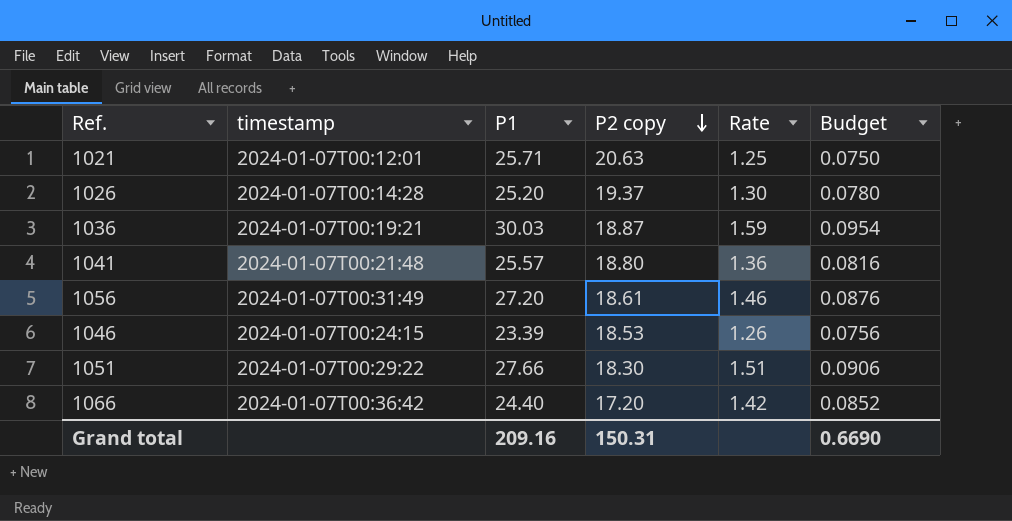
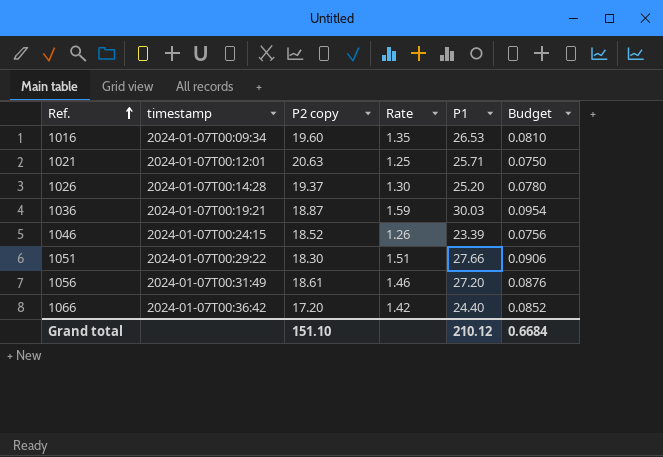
row order: P2 copy descending -> Ref. ascending
column P1 | position: 3 -> 5
row 1041: 2024-01-07T00:21:48 | 25.57 | 18.80 | 1.36 | 0.0816 -> none
row 1016: none -> 2024-01-07T00:09:34 | 19.60 | 1.35 | 26.53 | 0.0810
1046 | P2 copy: 18.53 -> 18.52
Grand total | P2 copy: 150.31 -> 151.10
Grand total | P1: 209.16 -> 210.12
Grand total | Budget: 0.6690 -> 0.6684

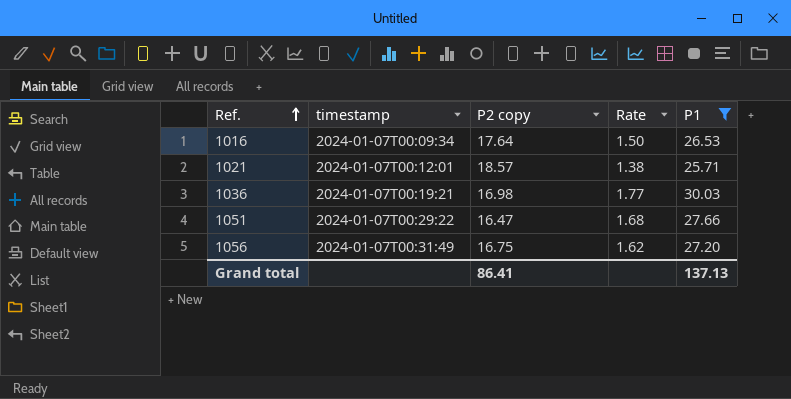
filter: none -> P1 >= 25.71
column Budget | formula: [Rate] * 0.06 -> none
1016 | P2 copy: 19.60 -> 17.64
1016 | Rate: 1.35 -> 1.50
1021 | P2 copy: 20.63 -> 18.57
1021 | Rate: 1.25 -> 1.38
1036 | P2 copy: 18.87 -> 16.98
1036 | Rate: 1.59 -> 1.77
1051 | P2 copy: 18.30 -> 16.47
1051 | Rate: 1.51 -> 1.68
1056 | P2 copy: 18.61 -> 16.75
1056 | Rate: 1.46 -> 1.62
Grand total | P2 copy: 151.10 -> 86.41
Grand total | P1: 210.12 -> 137.13

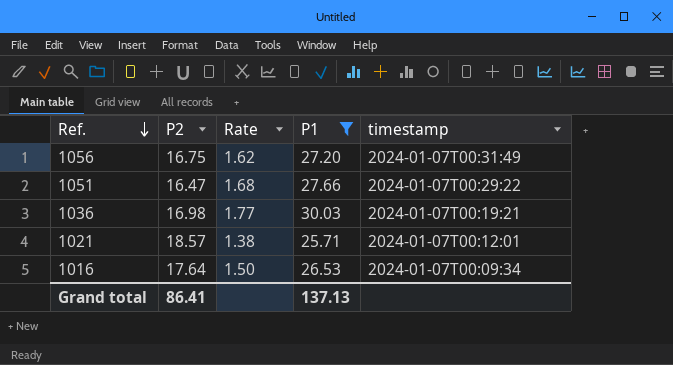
row order: Ref. ascending -> Ref. descending
column name: P2 copy -> P2
column timestamp | position: 2 -> 5

